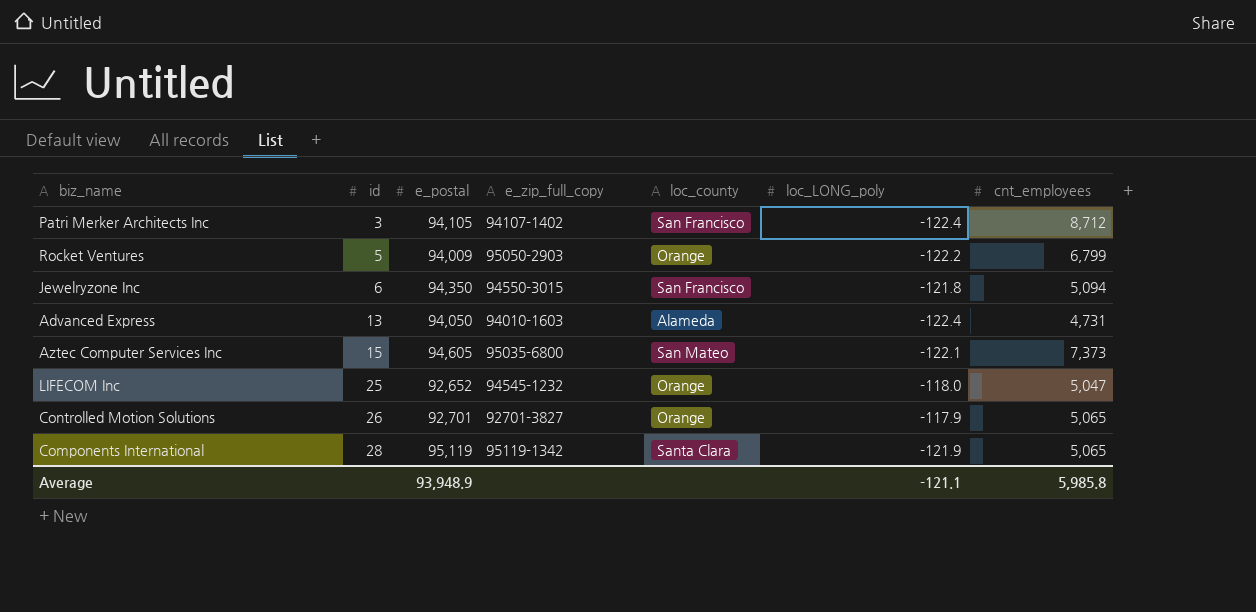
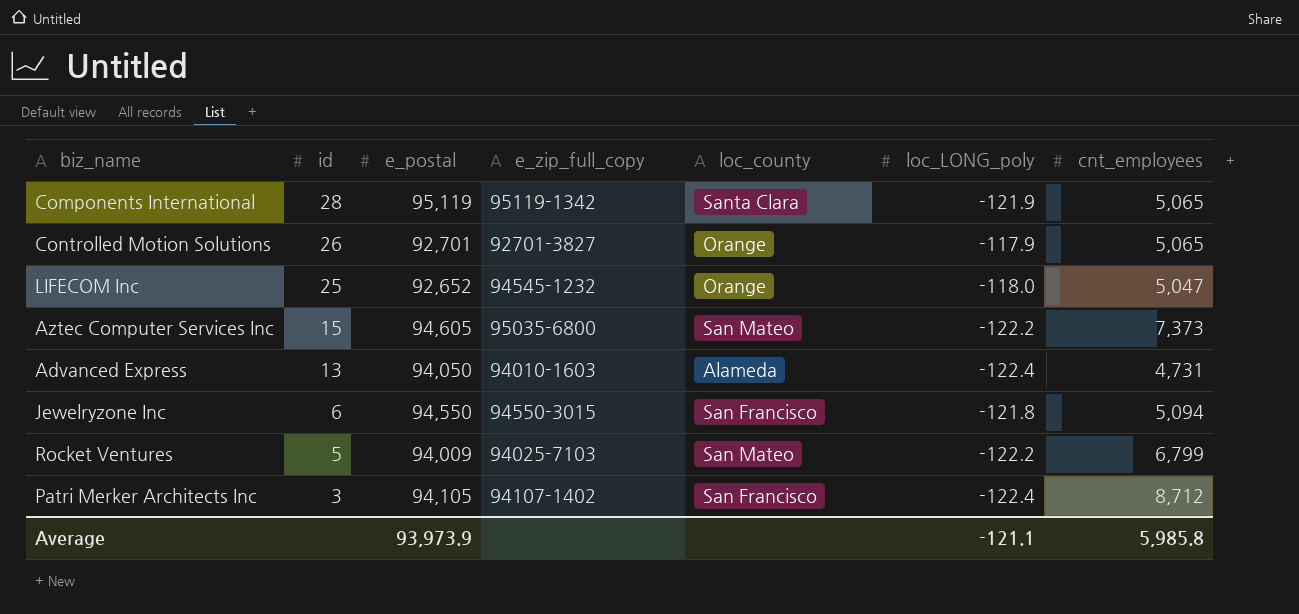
row order: id ascending -> id descending
Aztec Computer Services Inc | loc_LONG_poly: -122.1 -> -122.2
Jewelryzone Inc | e_postal: 94,350 -> 94,550
Rocket Ventures | e_zip_full_copy: 95050-2903 -> 94025-7103
Rocket Ventures | loc_county: Orange -> San Mateo
Average | e_postal: 93,948.9 -> 93,973.9

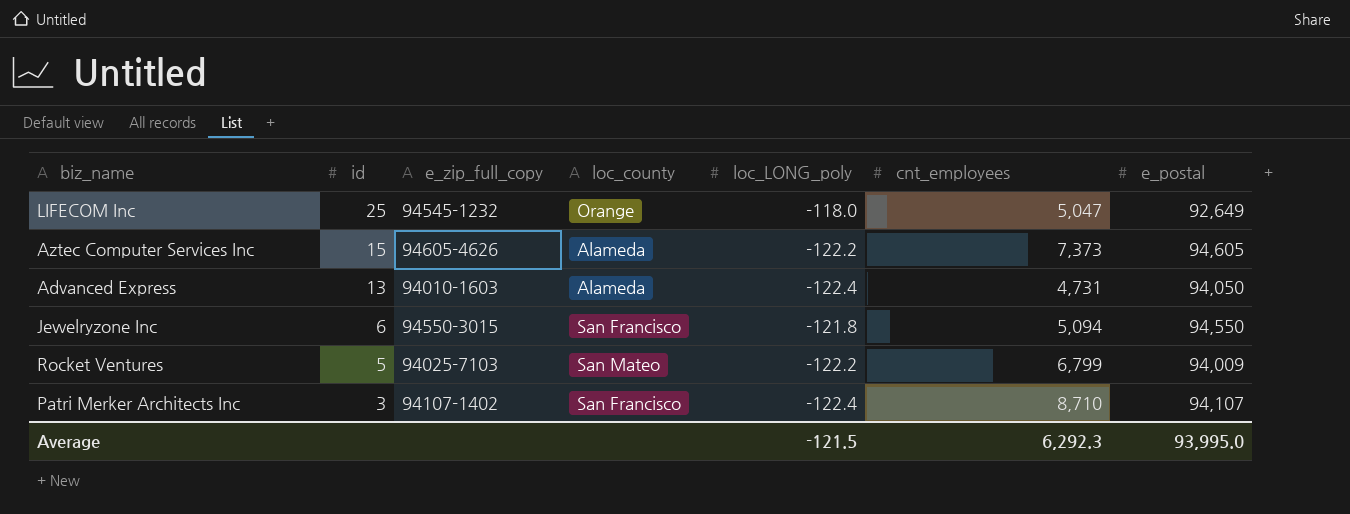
column e_postal | position: 3 -> 7
row Components International: 28 | 95,119 | 95119-1342 | Santa Clara | -121.9 | 5,065 -> none
row Controlled Motion Solutions: 26 | 92,701 | 92701-3827 | Orange | -117.9 | 5,065 -> none
LIFECOM Inc | e_postal: 92,652 -> 92,649
Aztec Computer Services Inc | e_zip_full_copy: 95035-6800 -> 94605-4626
Aztec Computer Services Inc | loc_county: San Mateo -> Alameda
Patri Merker Architects Inc | cnt_employees: 8,712 -> 8,710
Patri Merker Architects Inc | e_postal: 94,105 -> 94,107
Average | loc_LONG_poly: -121.1 -> -121.5
Average | cnt_employees: 5,985.8 -> 6,292.3
Average | e_postal: 93,973.9 -> 93,995.0

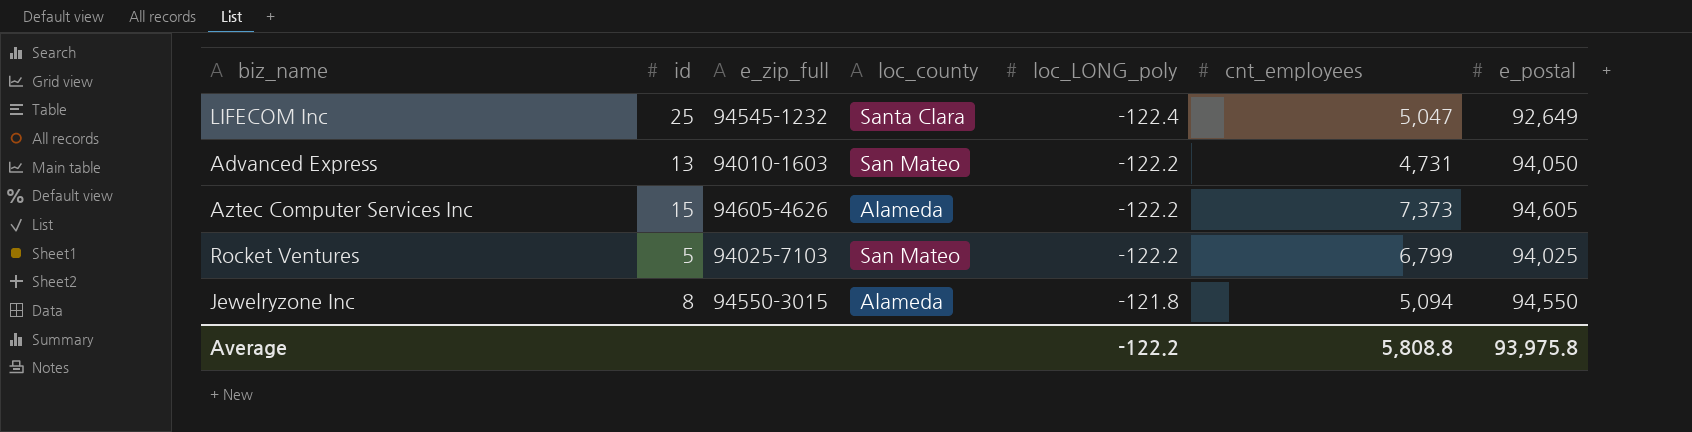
row order: id descending -> loc_LONG_poly ascending
column name: e_zip_full_copy -> e_zip_full
row Patri Merker Architects Inc: 3 | 94107-1402 | San Francisco | -122.4 | 8,710 | 94,107 -> none
LIFECOM Inc | loc_county: Orange -> Santa Clara
LIFECOM Inc | loc_LONG_poly: -118.0 -> -122.4
Advanced Express | loc_county: Alameda -> San Mateo
Advanced Express | loc_LONG_poly: -122.4 -> -122.2
Rocket Ventures | e_postal: 94,009 -> 94,025
Jewelryzone Inc | id: 6 -> 8
Jewelryzone Inc | loc_county: San Francisco -> Alameda
Average | loc_LONG_poly: -121.5 -> -122.2
Average | cnt_employees: 6,292.3 -> 5,808.8
Average | e_postal: 93,995.0 -> 93,975.8

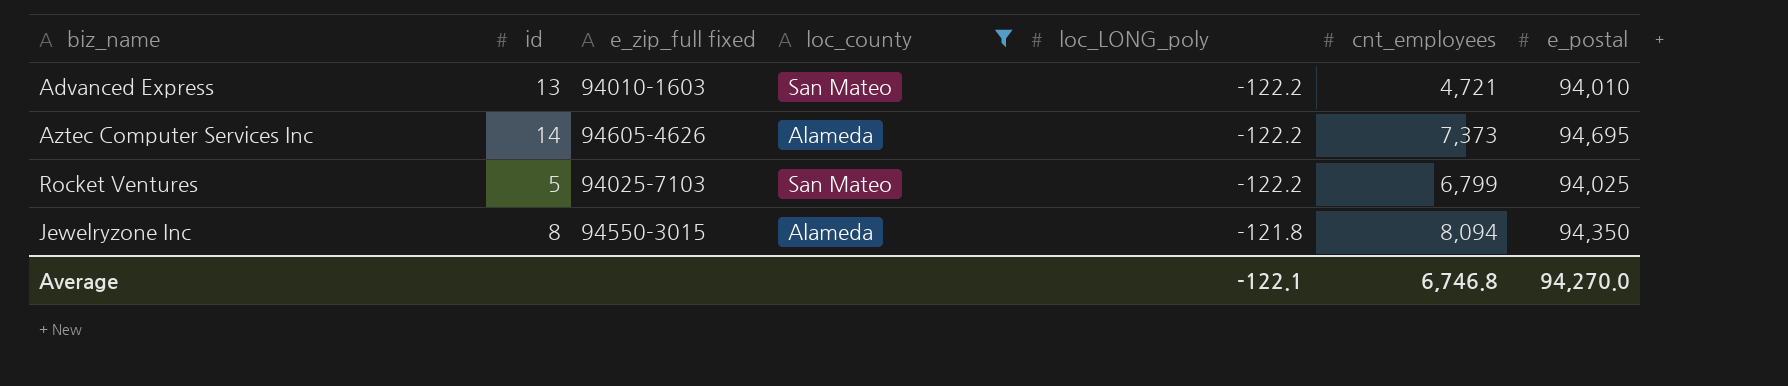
filter: none -> loc_county != Santa Clara
column name: e_zip_full -> e_zip_full fixed
Advanced Express | cnt_employees: 4,731 -> 4,721
Advanced Express | e_postal: 94,050 -> 94,010
Aztec Computer Services Inc | id: 15 -> 14
Aztec Computer Services Inc | e_postal: 94,605 -> 94,695
Jewelryzone Inc | cnt_employees: 5,094 -> 8,094
Jewelryzone Inc | e_postal: 94,550 -> 94,350
Average | loc_LONG_poly: -122.2 -> -122.1
Average | cnt_employees: 5,808.8 -> 6,746.8
Average | e_postal: 93,975.8 -> 94,270.0

